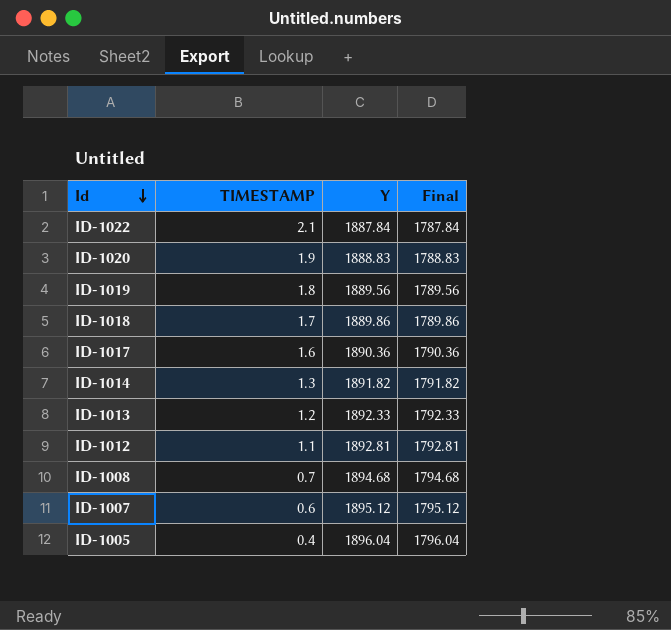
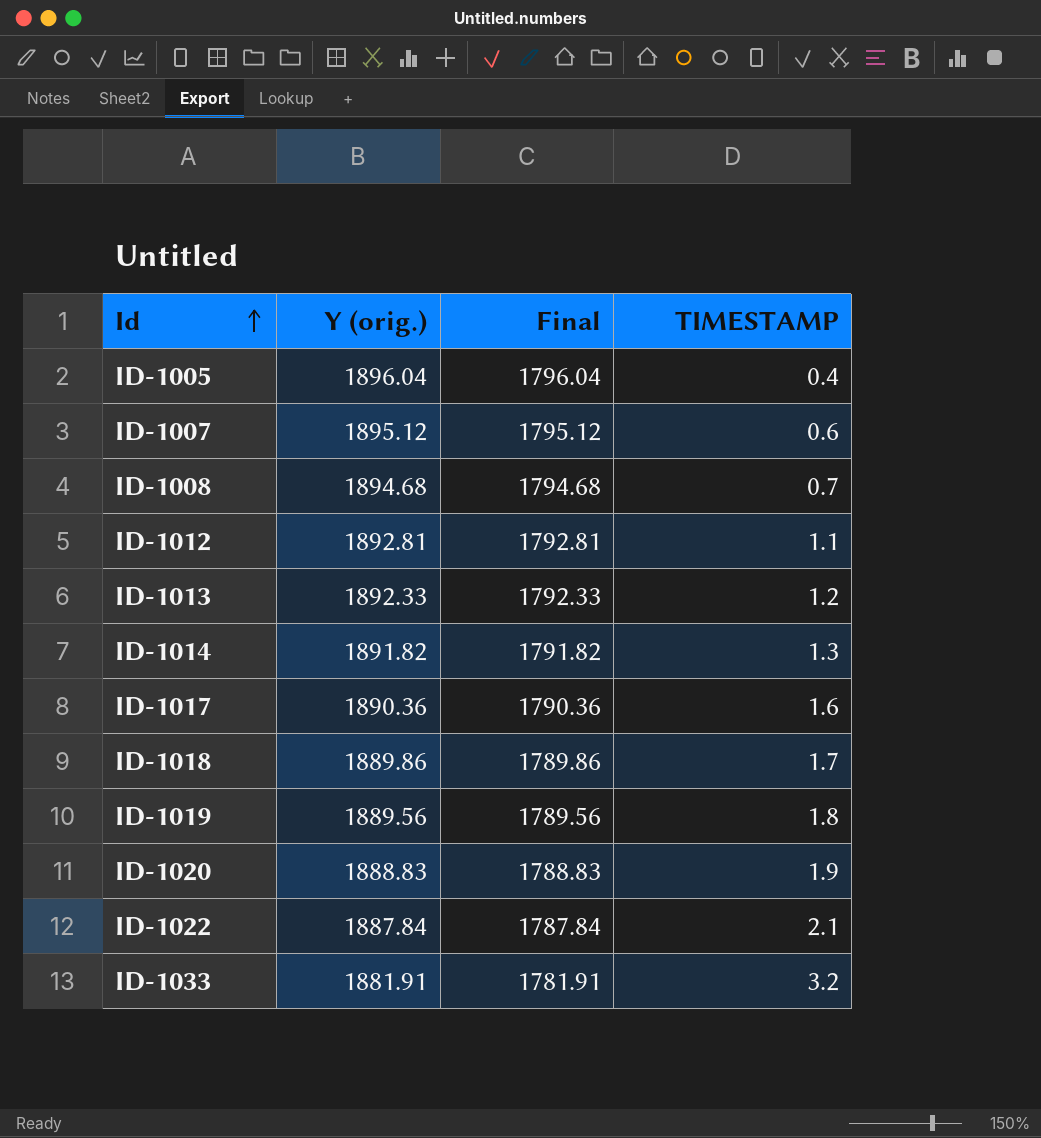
row order: Id descending -> Id ascending
column name: Y -> Y (orig.)
column TIMESTAMP | position: 2 -> 4
row ID-1033: none -> 1881.91 | 1781.91 | 3.2

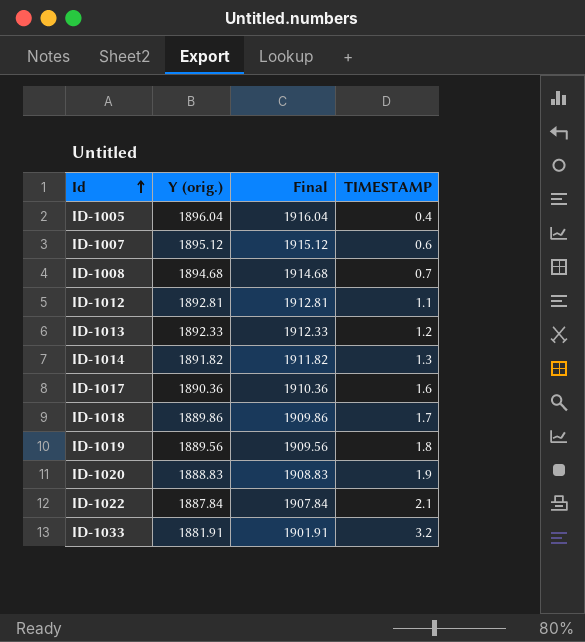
column Final | formula: [Y (orig.)] - 100 -> [Y (orig.)] + 20

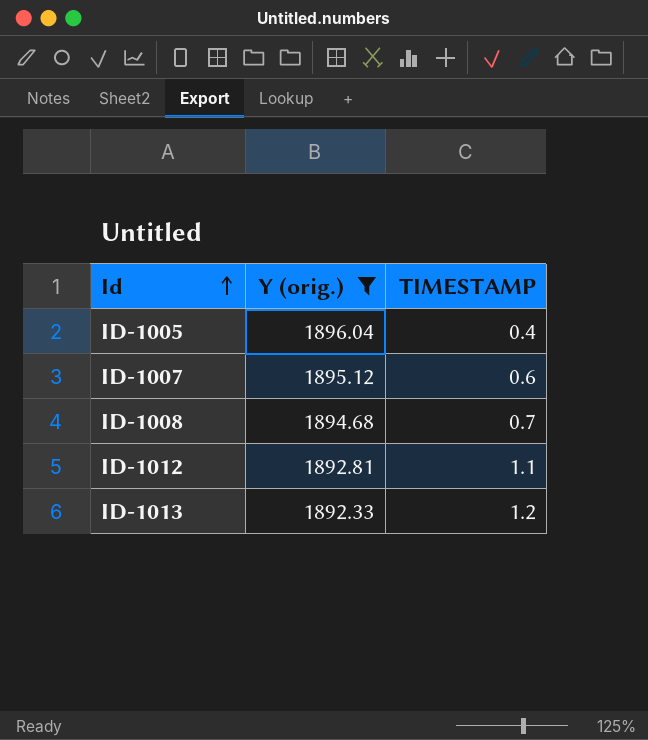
filter: none -> Y (orig.) >= 1892.33
column Final | formula: [Y (orig.)] + 20 -> none

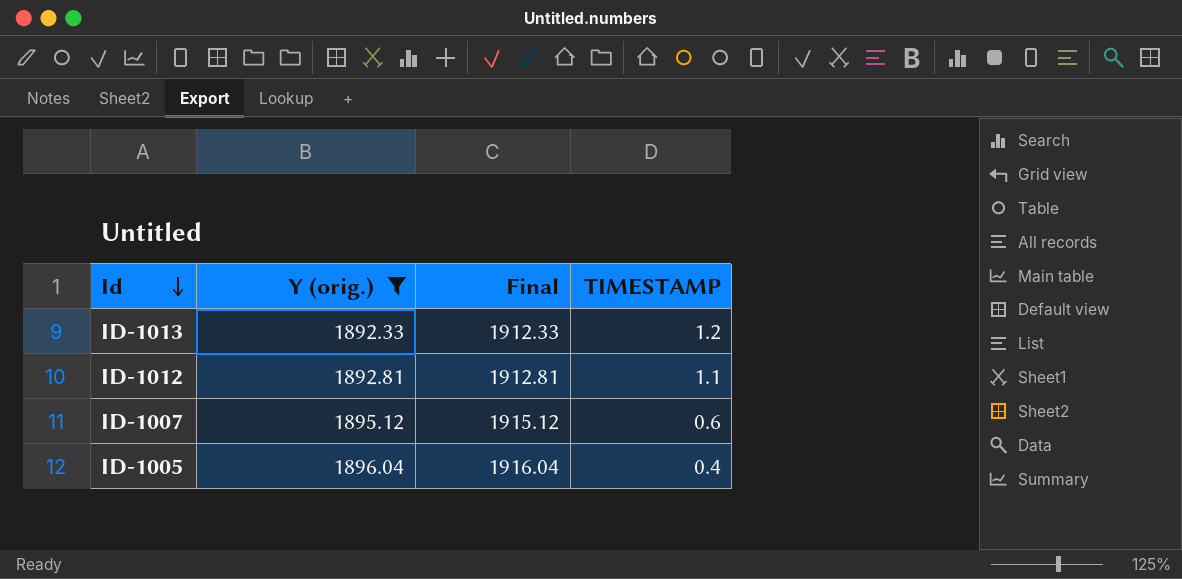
row order: Id ascending -> Id descending
column Final | formula: none -> [Y (orig.)] + 20
row ID-1008: 1894.68 | 0.7 -> none

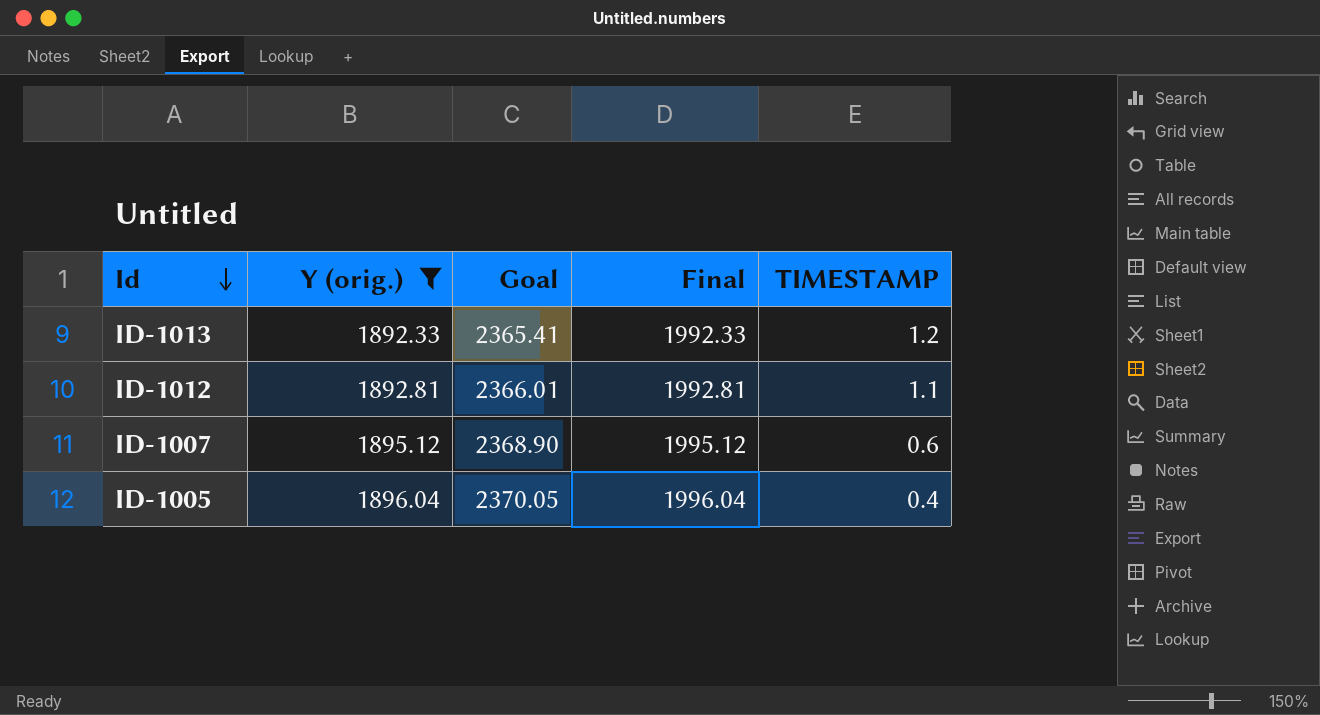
column Goal | formula: none -> [Y (orig.)] * 1.25
column Final | formula: [Y (orig.)] + 20 -> [Y (orig.)] + 100

